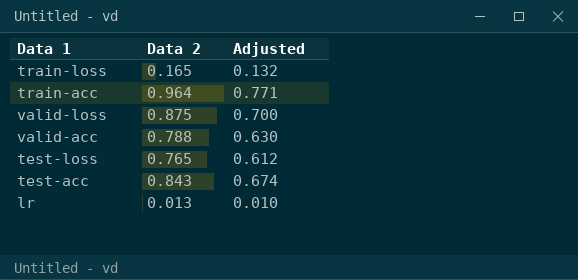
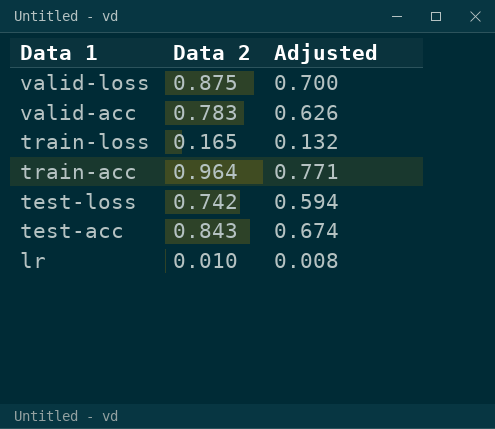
row order: none -> Data 1 descending
valid-acc | Data 2: 0.788 -> 0.783
valid-acc | Adjusted: 0.630 -> 0.626
test-loss | Data 2: 0.765 -> 0.742
test-loss | Adjusted: 0.612 -> 0.594
lr | Data 2: 0.013 -> 0.010
lr | Adjusted: 0.010 -> 0.008

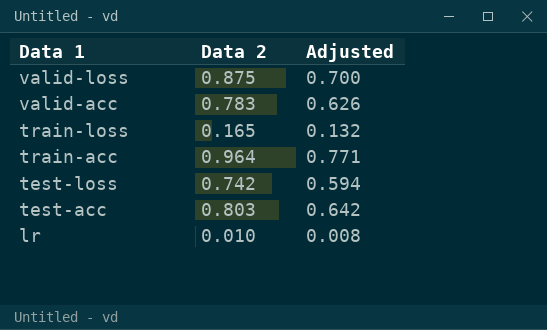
test-acc | Data 2: 0.843 -> 0.803
test-acc | Adjusted: 0.674 -> 0.642

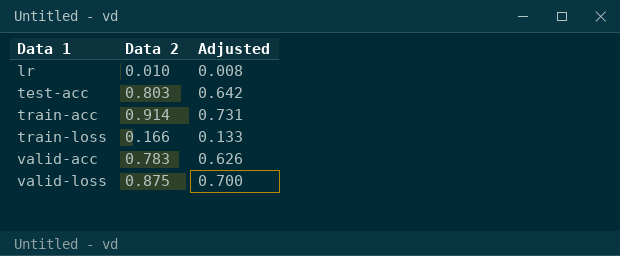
row order: Data 1 descending -> Data 1 ascending
row test-loss: 0.742 | 0.594 -> none
train-acc | Data 2: 0.964 -> 0.914
train-acc | Adjusted: 0.771 -> 0.731
train-loss | Data 2: 0.165 -> 0.166
train-loss | Adjusted: 0.132 -> 0.133

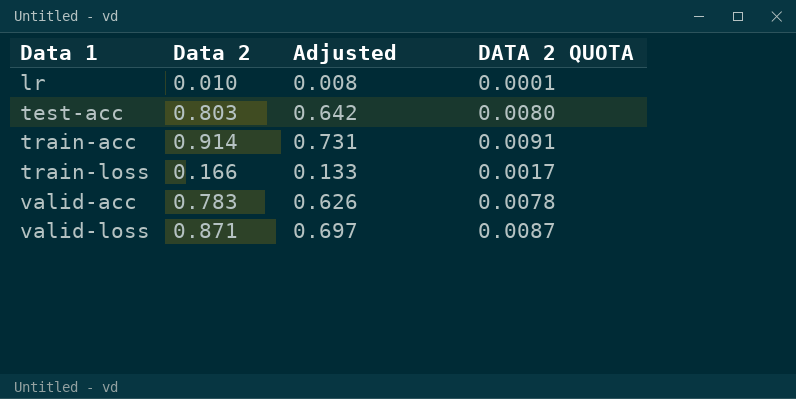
column DATA 2 QUOTA | formula: none -> [Data 2] * 0.01
valid-loss | Data 2: 0.875 -> 0.871
valid-loss | Adjusted: 0.700 -> 0.697

